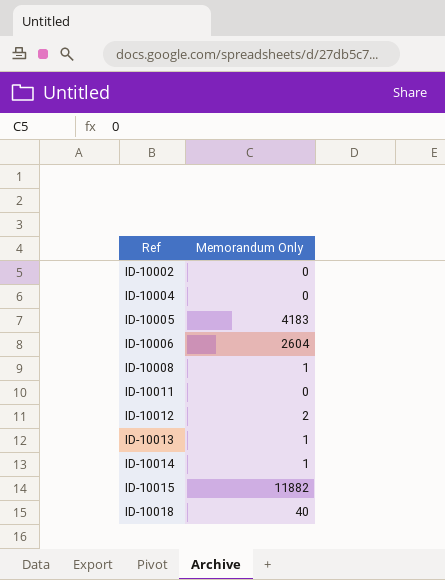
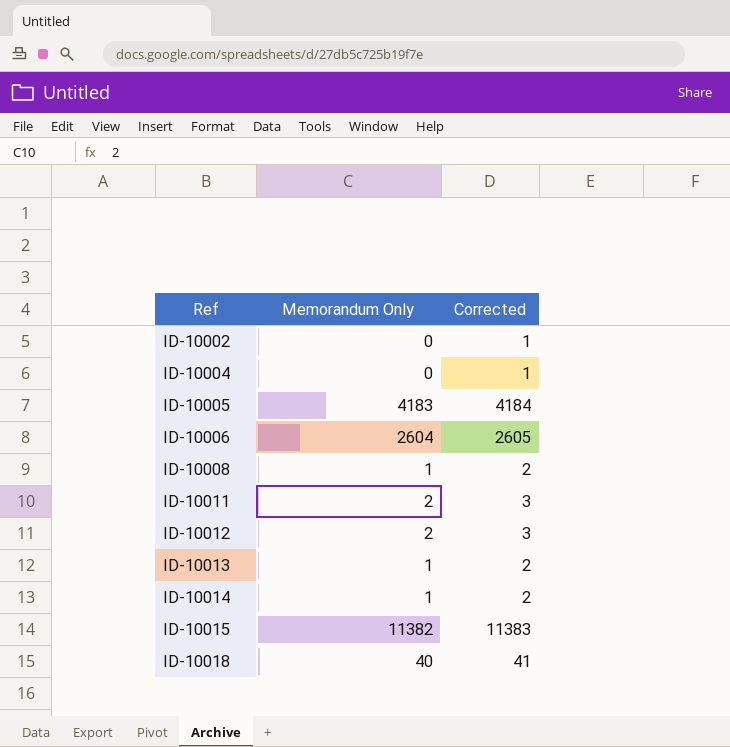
column Corrected | formula: none -> [Memorandum Only] + 1
ID-10011 | Memorandum Only: 0 -> 2
ID-10015 | Memorandum Only: 11882 -> 11382

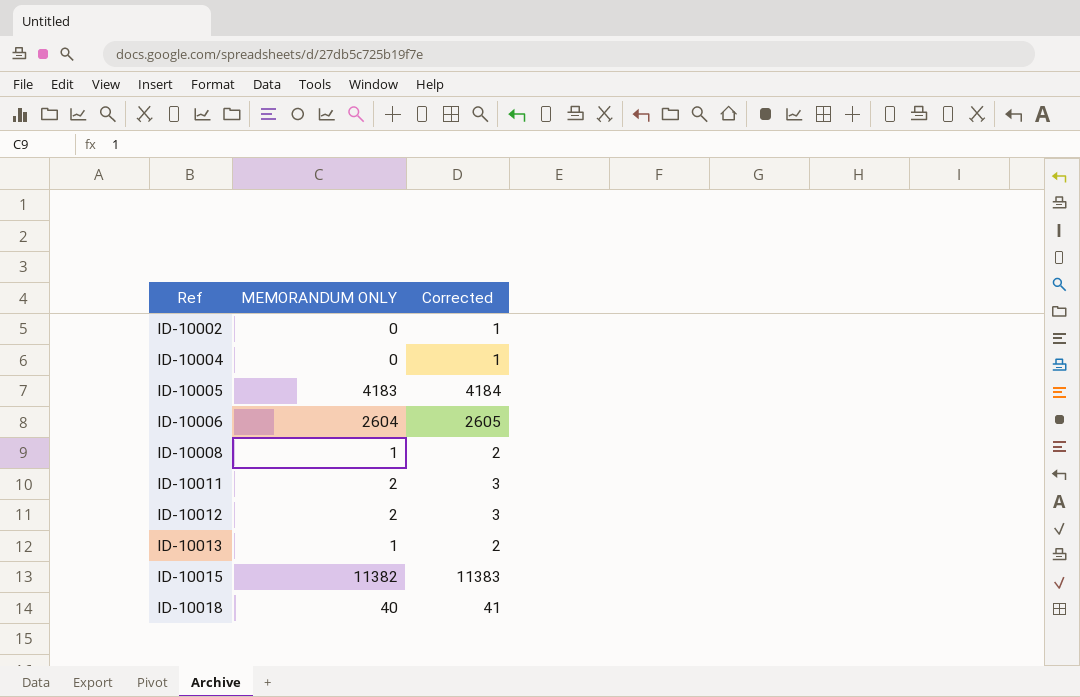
column name: Memorandum Only -> MEMORANDUM ONLY
row ID-10014: 1 | 2 -> none

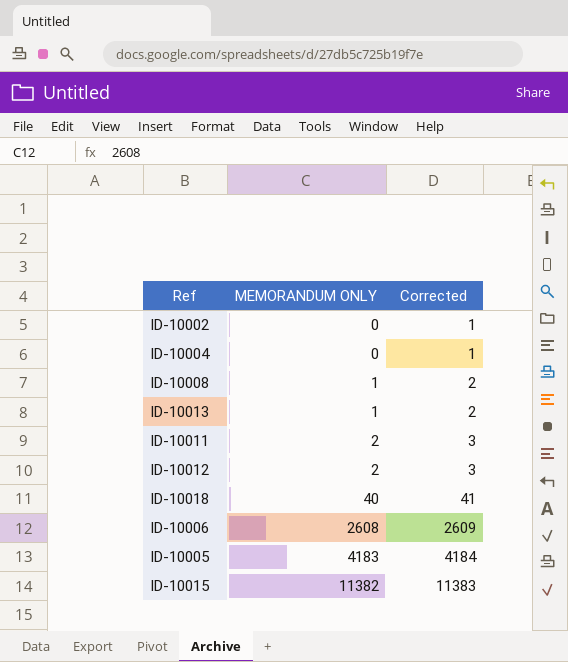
row order: Ref ascending -> MEMORANDUM ONLY ascending
ID-10006 | MEMORANDUM ONLY: 2604 -> 2608
ID-10006 | Corrected: 2605 -> 2609

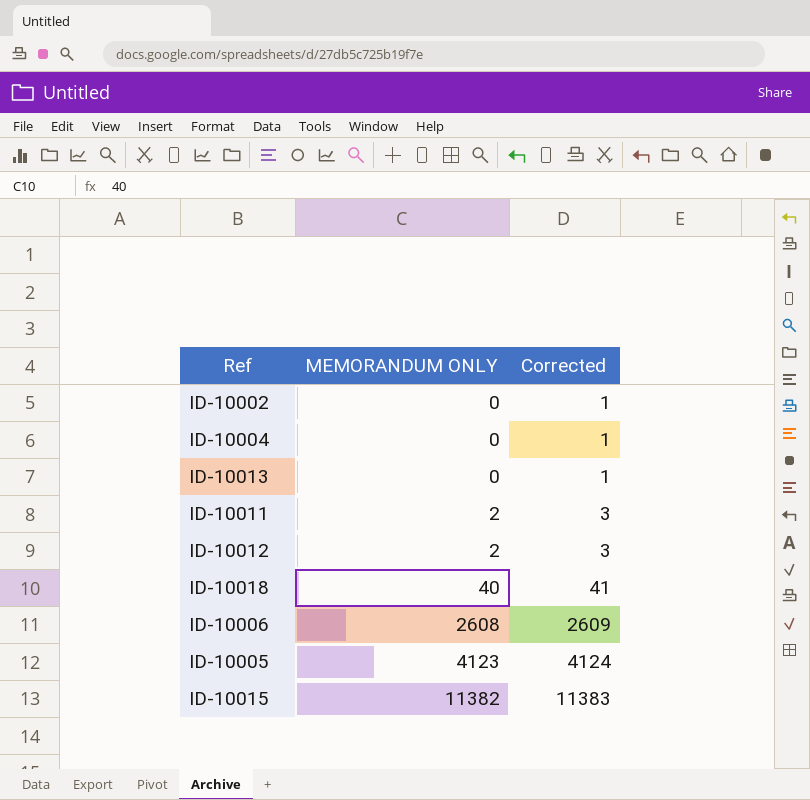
row ID-10008: 1 | 2 -> none
ID-10013 | MEMORANDUM ONLY: 1 -> 0
ID-10013 | Corrected: 2 -> 1
ID-10005 | MEMORANDUM ONLY: 4183 -> 4123
ID-10005 | Corrected: 4184 -> 4124

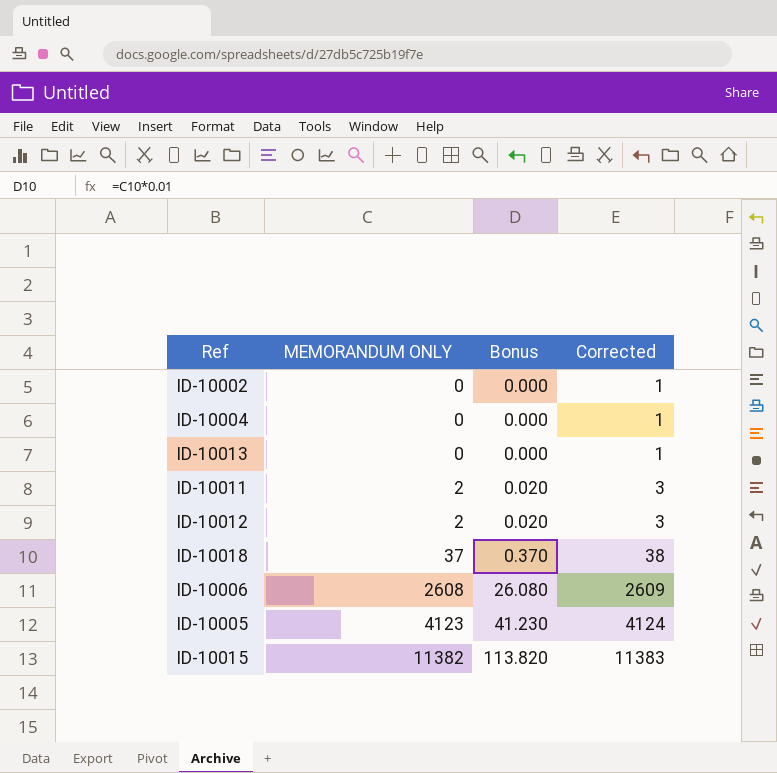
column Bonus | formula: none -> [MEMORANDUM ONLY] * 0.01
ID-10018 | MEMORANDUM ONLY: 40 -> 37
ID-10018 | Corrected: 41 -> 38

